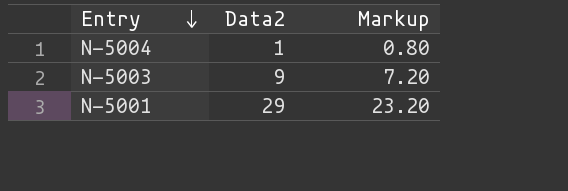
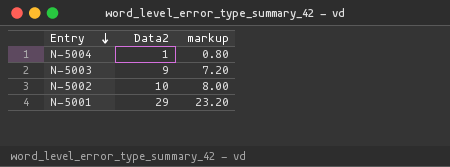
column name: Markup -> markup
row N-5002: none -> 10 | 8.00

